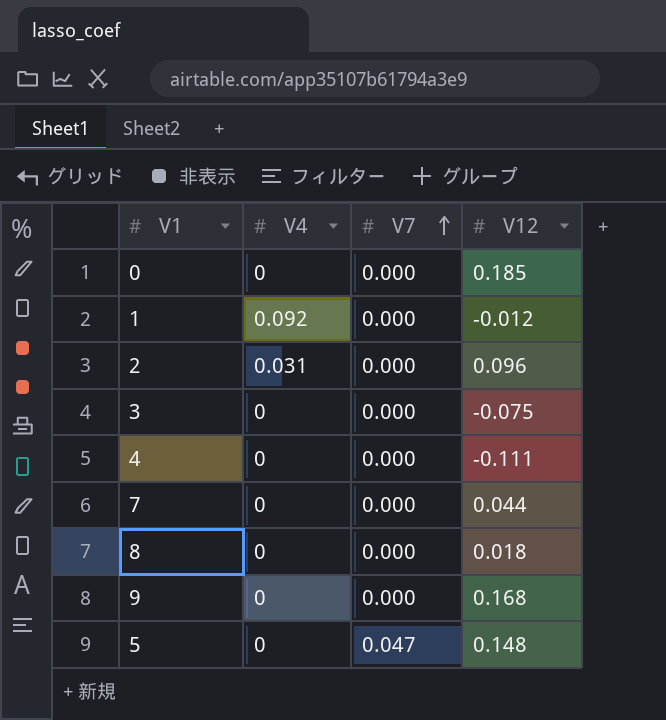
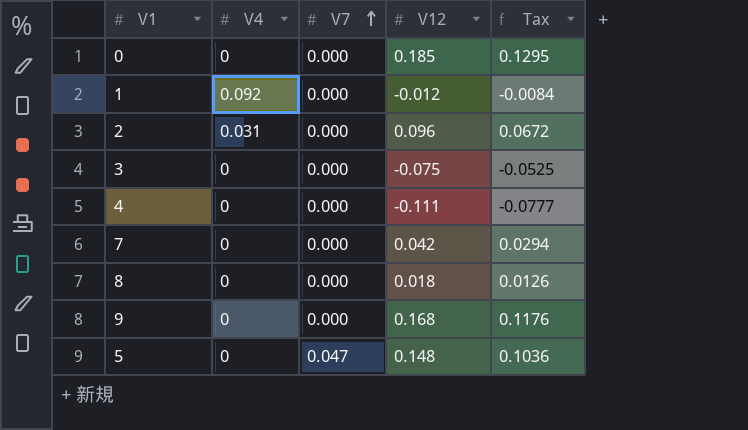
column Tax | formula: none -> [V12] * 0.7
7 | V12: 0.044 -> 0.042

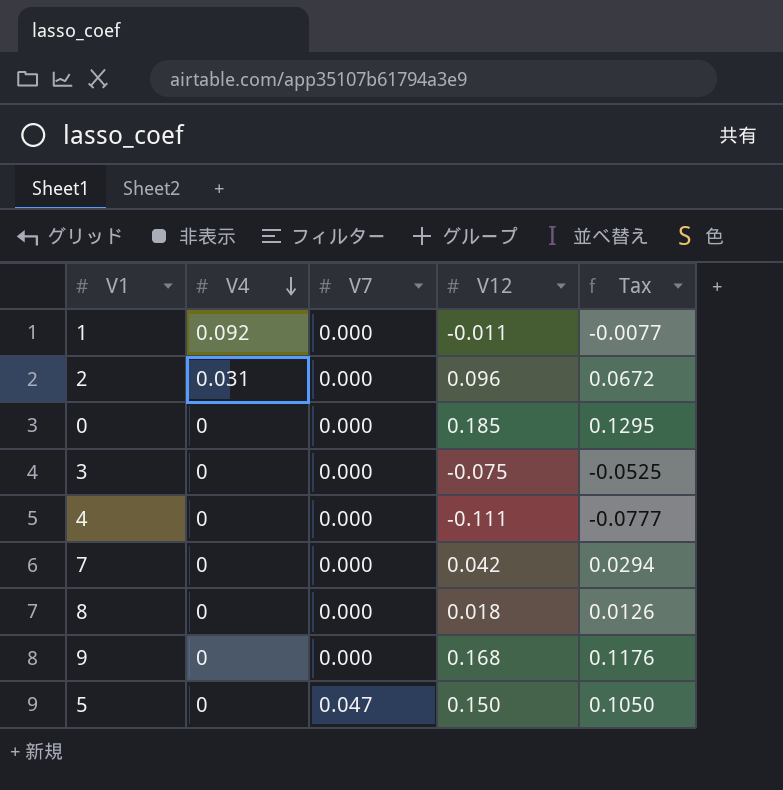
row order: V7 ascending -> V4 descending
1 | V12: -0.012 -> -0.011
1 | Tax: -0.0084 -> -0.0077
5 | V12: 0.148 -> 0.150
5 | Tax: 0.1036 -> 0.1050

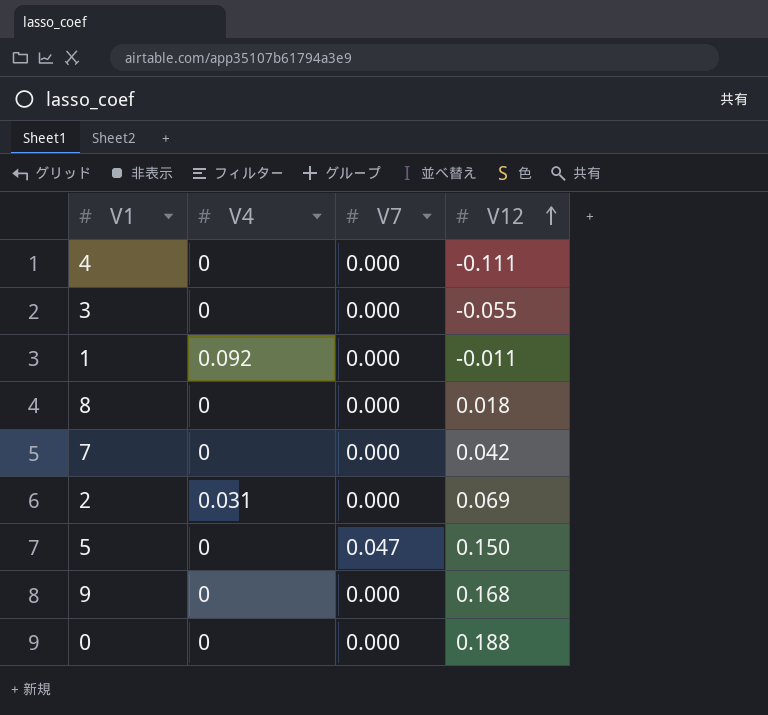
row order: V4 descending -> V12 ascending
column Tax | formula: [V12] * 0.7 -> none
3 | V12: -0.075 -> -0.055
2 | V12: 0.096 -> 0.069
0 | V12: 0.185 -> 0.188

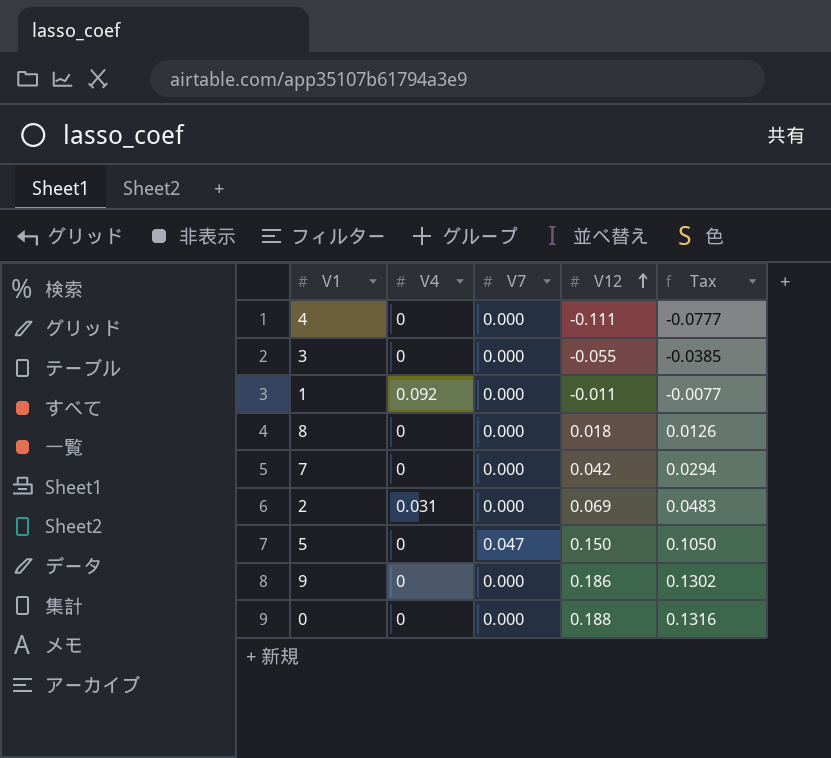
column Tax | formula: none -> [V12] * 0.7
9 | V12: 0.168 -> 0.186

